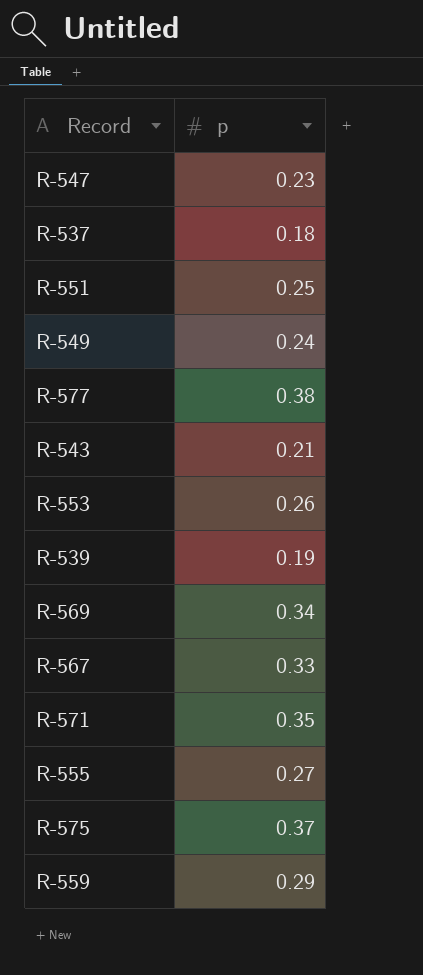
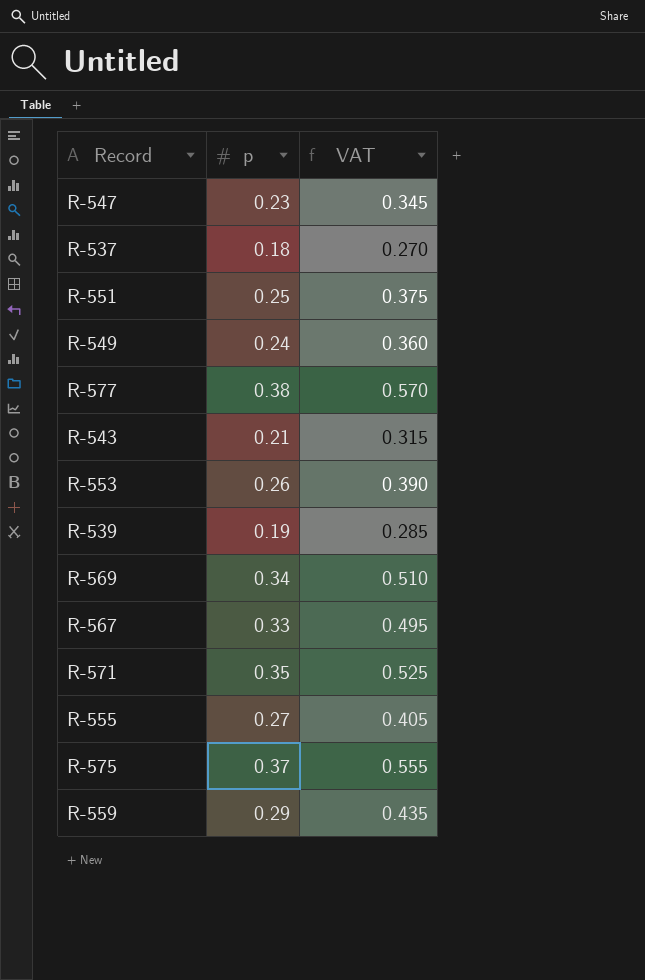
column VAT | formula: none -> [p] * 1.5

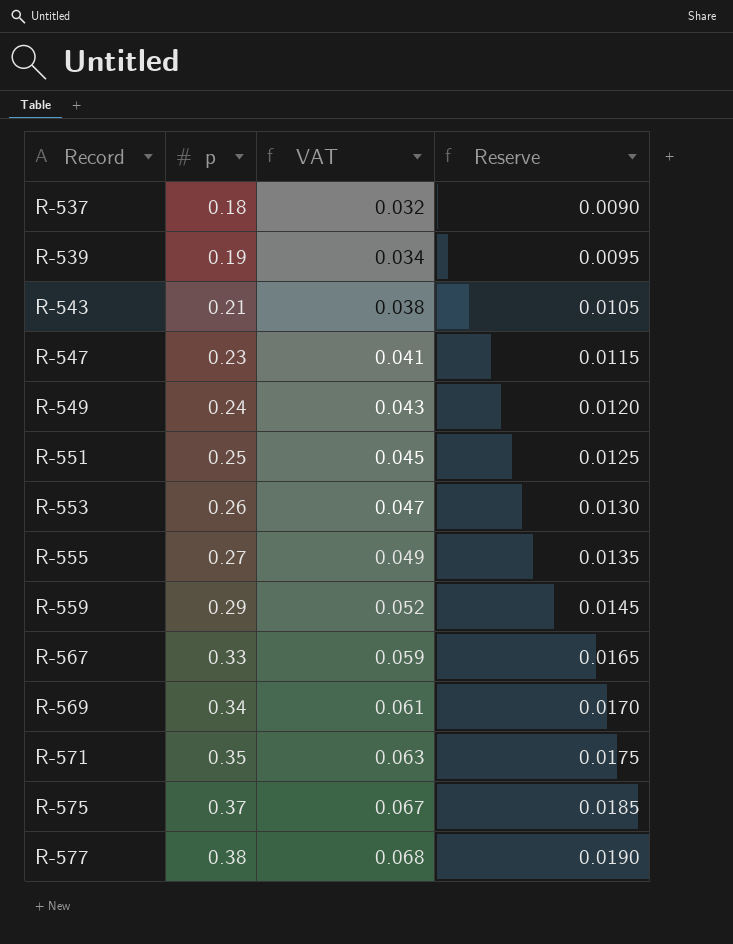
row order: none -> Record ascending
column VAT | formula: [p] * 1.5 -> [p] * 0.18
column Reserve | formula: none -> [p] * 0.05

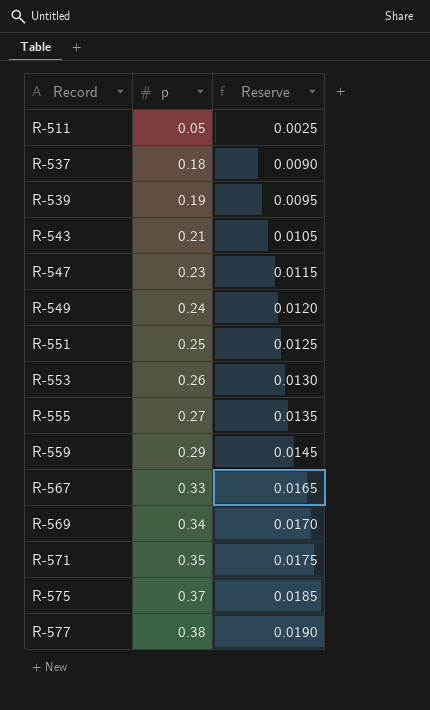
column VAT | formula: [p] * 0.18 -> none
row R-511: none -> 0.05 | 0.0025

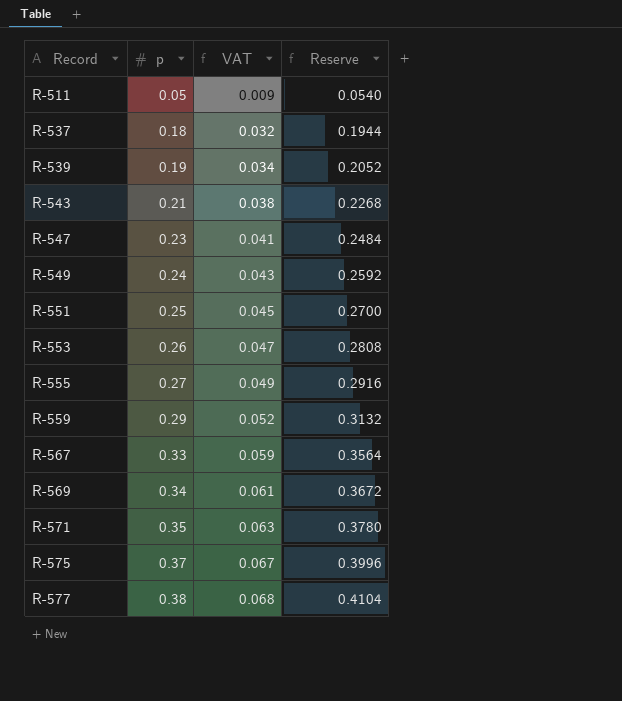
column VAT | formula: none -> [p] * 0.18
column Reserve | formula: [p] * 0.05 -> [p] * 1.08

